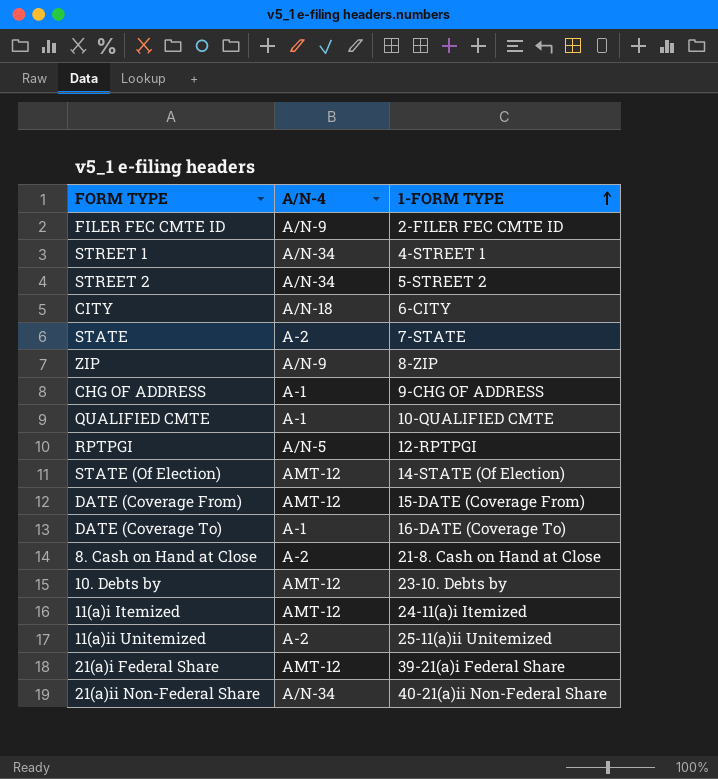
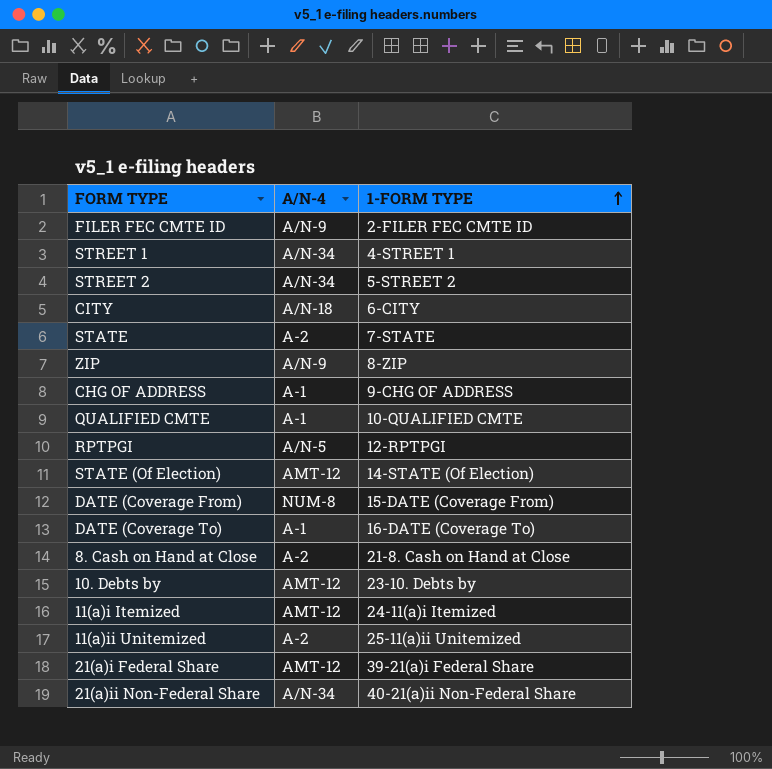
DATE (Coverage From) | A/N-4: AMT-12 -> NUM-8

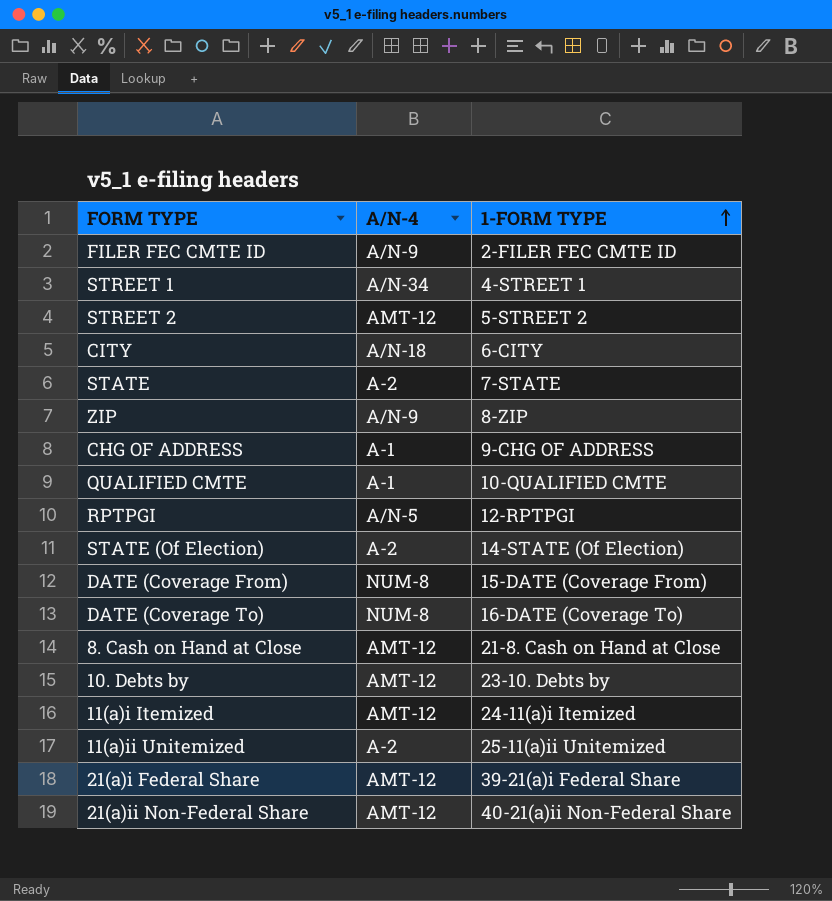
STREET 2 | A/N-4: A/N-34 -> AMT-12
STATE (Of Election) | A/N-4: AMT-12 -> A-2
DATE (Coverage To) | A/N-4: A-1 -> NUM-8
8. Cash on Hand at Close | A/N-4: A-2 -> AMT-12
21(a)ii Non-Federal Share | A/N-4: A/N-34 -> AMT-12

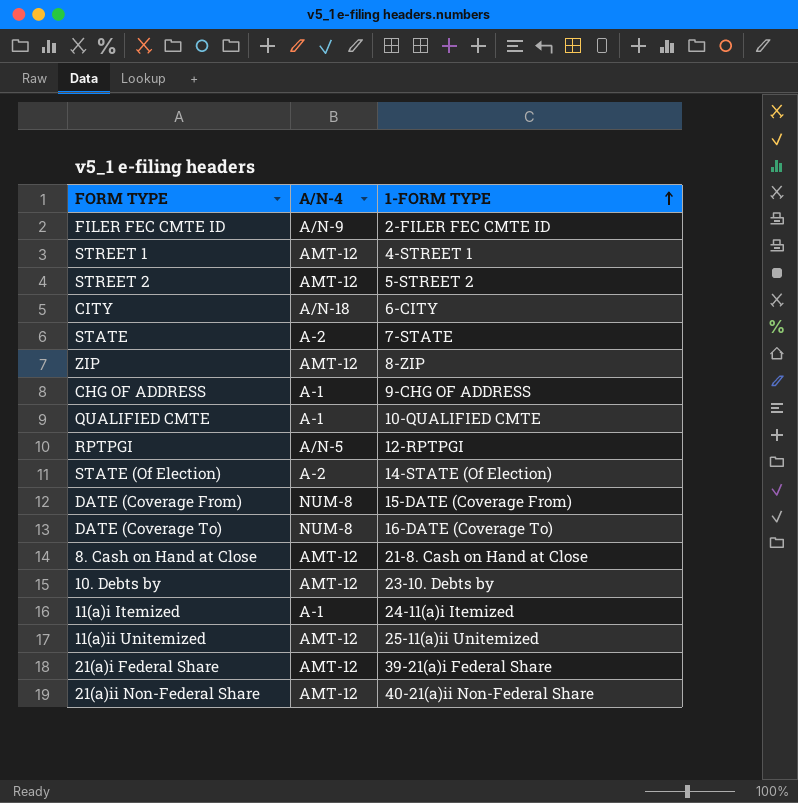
STREET 1 | A/N-4: A/N-34 -> AMT-12
ZIP | A/N-4: A/N-9 -> AMT-12
11(a)i Itemized | A/N-4: AMT-12 -> A-1
11(a)ii Unitemized | A/N-4: A-2 -> AMT-12

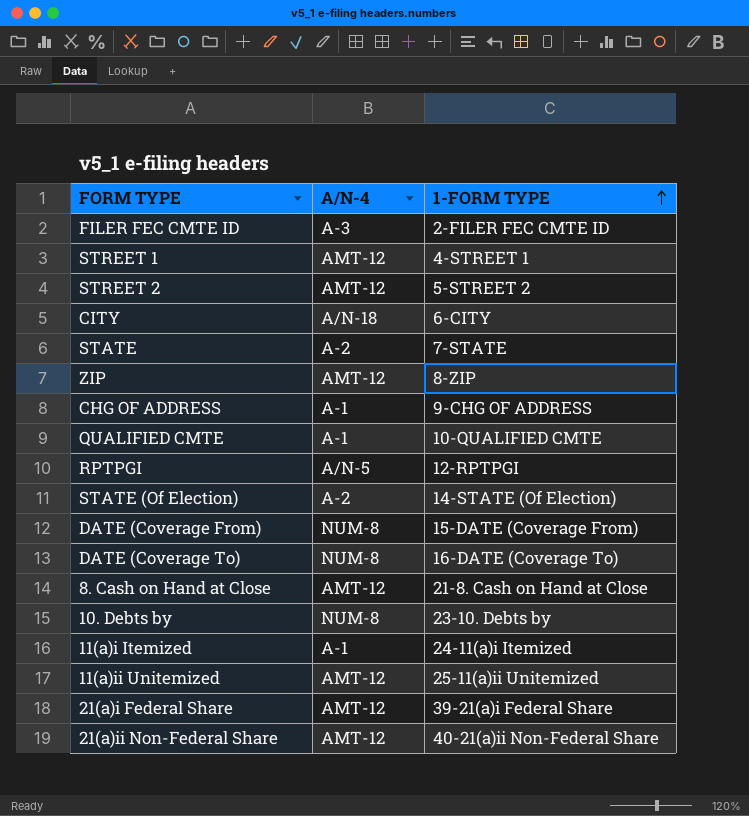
FILER FEC CMTE ID | A/N-4: A/N-9 -> A-3
10. Debts by | A/N-4: AMT-12 -> NUM-8

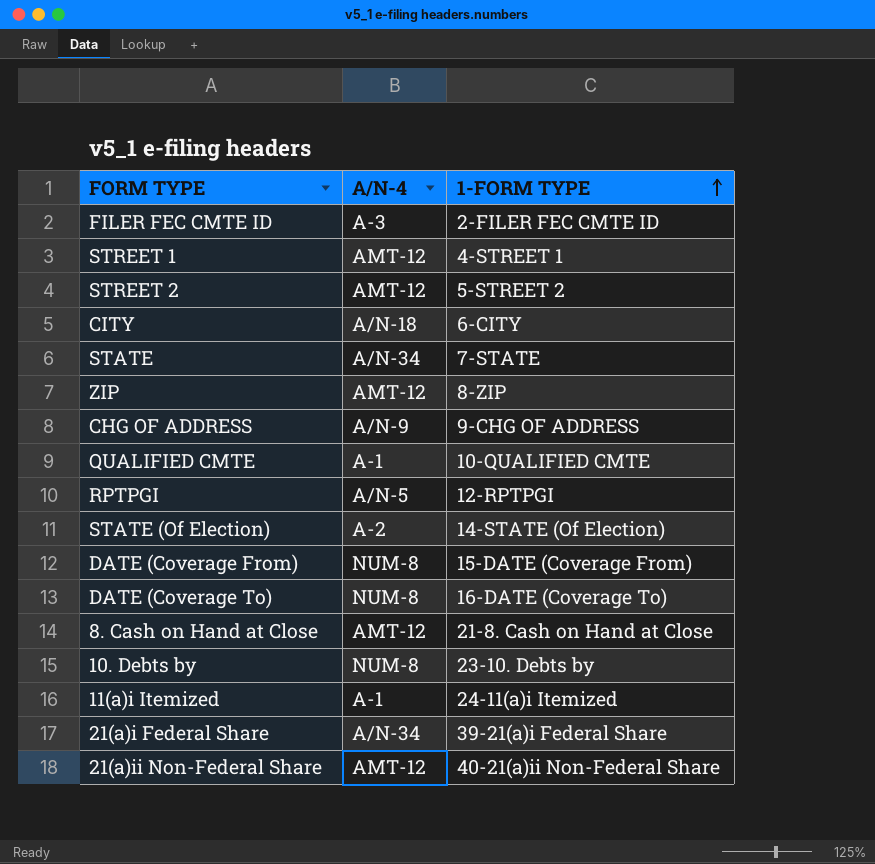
row 11(a)ii Unitemized: AMT-12 | 25-11(a)ii Unitemized -> none
STATE | A/N-4: A-2 -> A/N-34
CHG OF ADDRESS | A/N-4: A-1 -> A/N-9
21(a)i Federal Share | A/N-4: AMT-12 -> A/N-34

